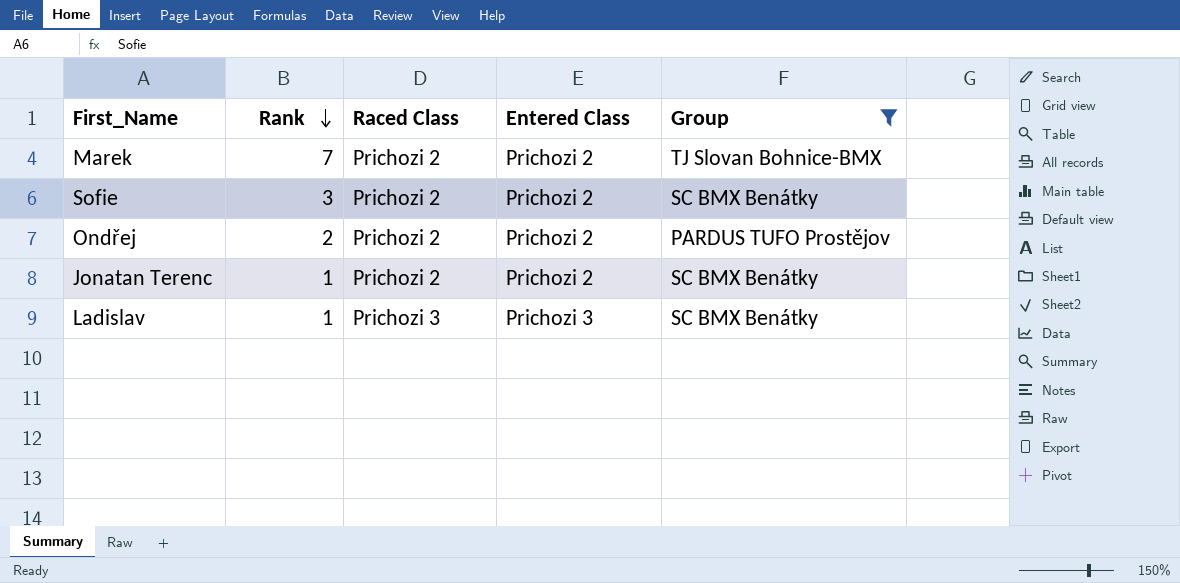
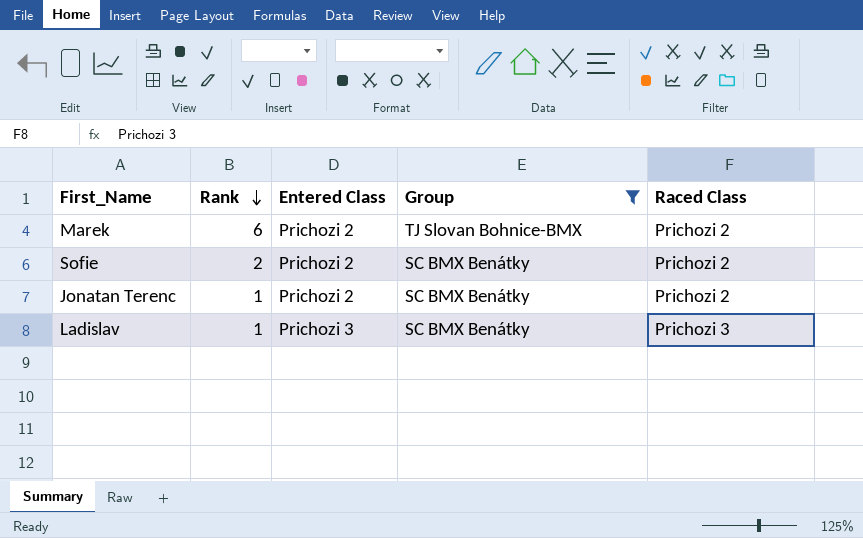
column Raced Class | position: 3 -> 5
row Ondřej: 2 | Prichozi 2 | Prichozi 2 | PARDUS TUFO Prostějov -> none
Marek | Rank: 7 -> 6
Sofie | Rank: 3 -> 2

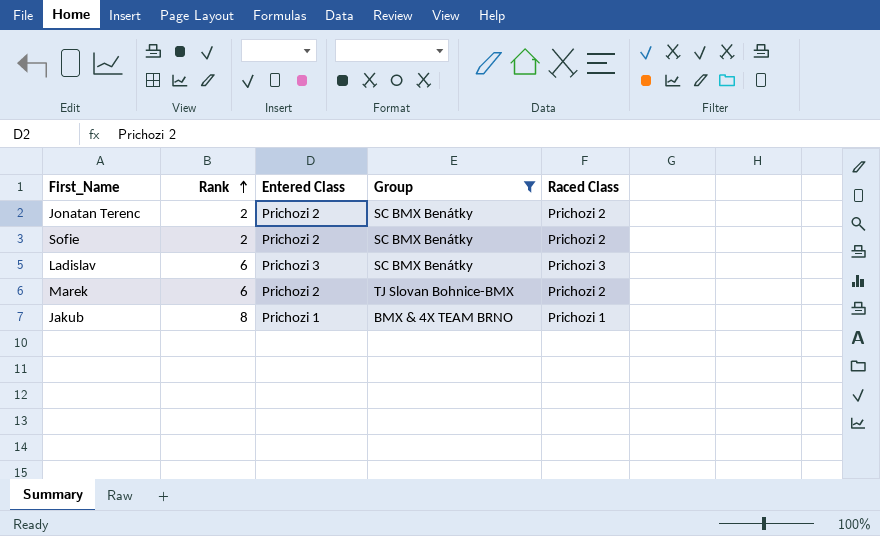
row order: Rank descending -> Rank ascending
Jonatan Terenc | Rank: 1 -> 2
Ladislav | Rank: 1 -> 6
row Jakub: none -> 8 | Prichozi 1 | BMX & 4X TEAM BRNO | Prichozi 1

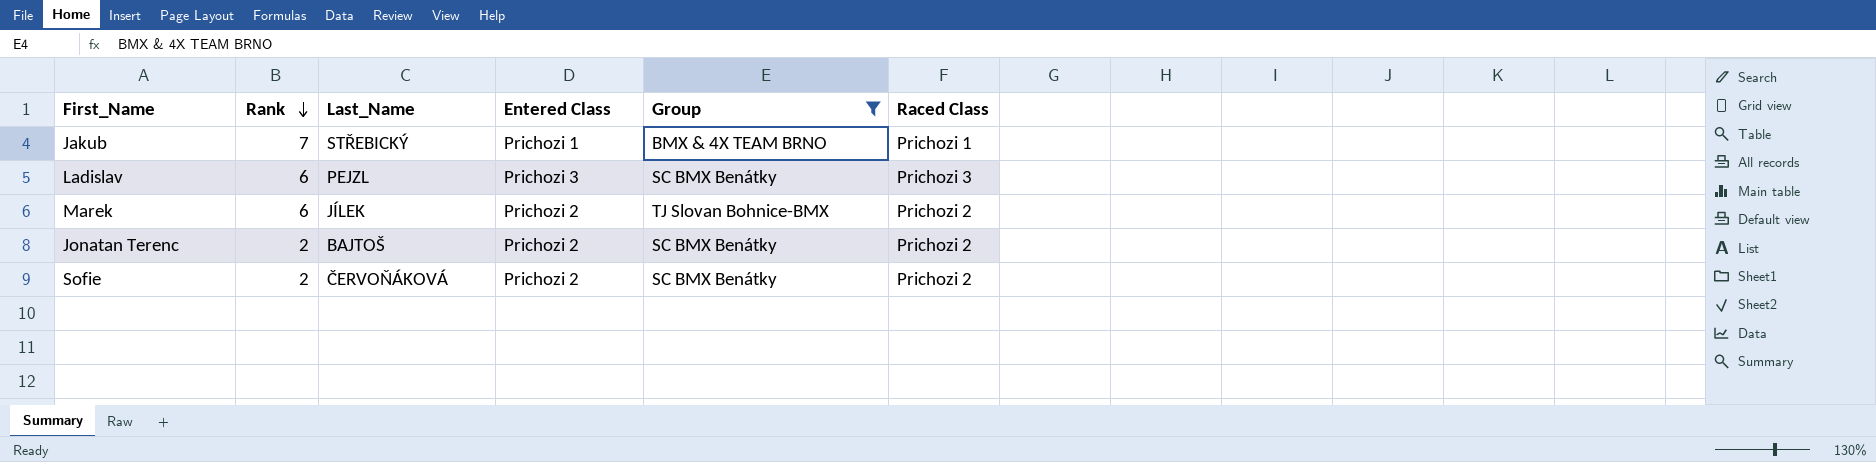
row order: Rank ascending -> Rank descending
column Last_Name | position: none -> 3
Jakub | Rank: 8 -> 7

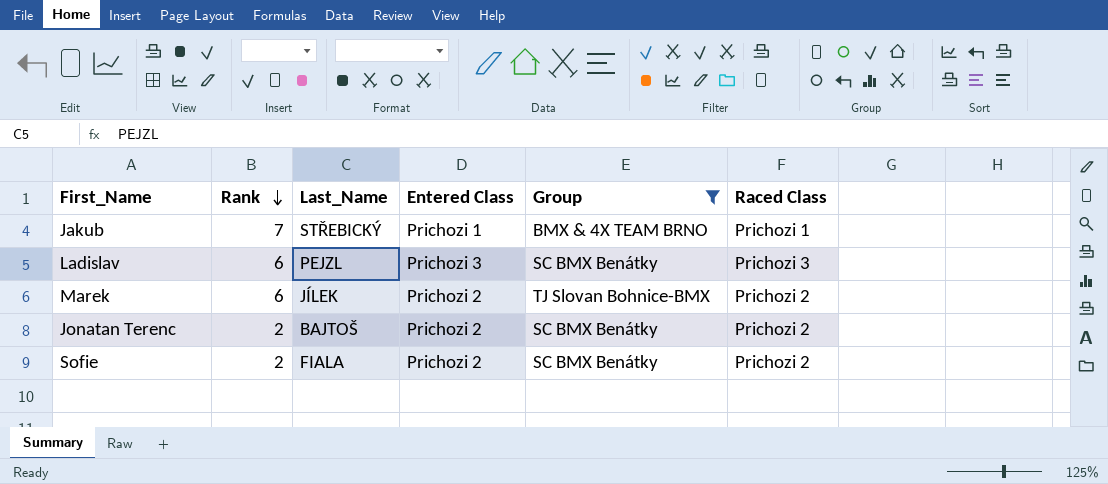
Sofie | Last_Name: ČERVOŇÁKOVÁ -> FIALA

